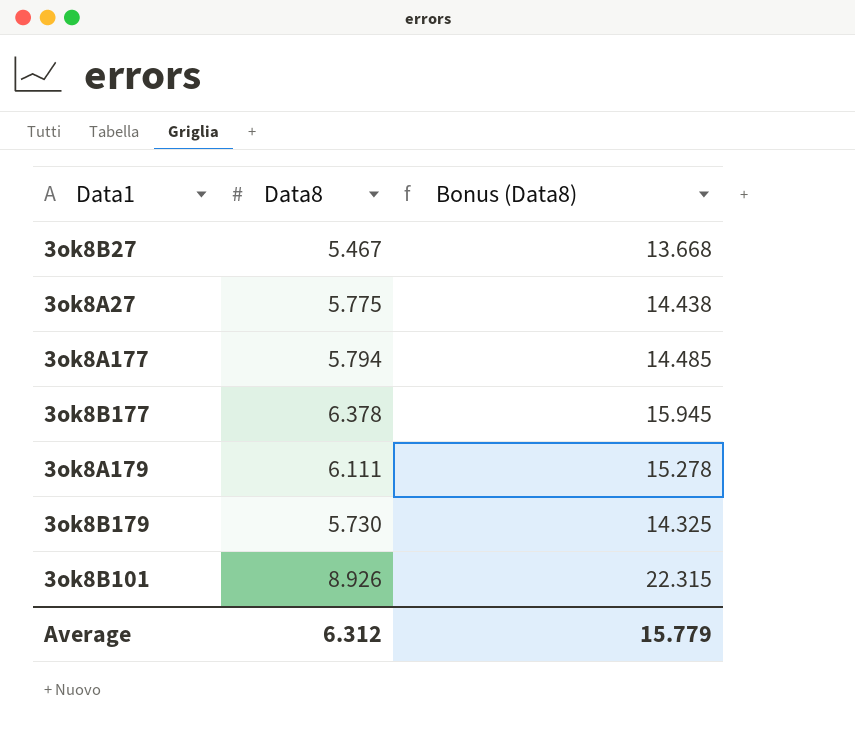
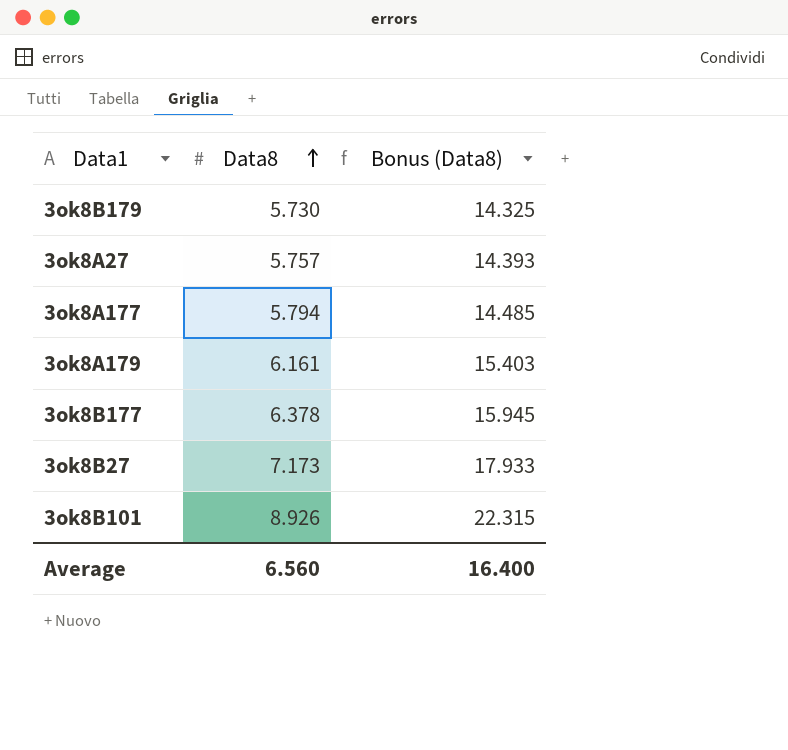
row order: none -> Data8 ascending
3ok8A27 | Data8: 5.775 -> 5.757
3ok8A27 | Bonus (Data8): 14.438 -> 14.393
3ok8A179 | Data8: 6.111 -> 6.161
3ok8A179 | Bonus (Data8): 15.278 -> 15.403
3ok8B27 | Data8: 5.467 -> 7.173
3ok8B27 | Bonus (Data8): 13.668 -> 17.933
Average | Data8: 6.312 -> 6.560
Average | Bonus (Data8): 15.779 -> 16.400

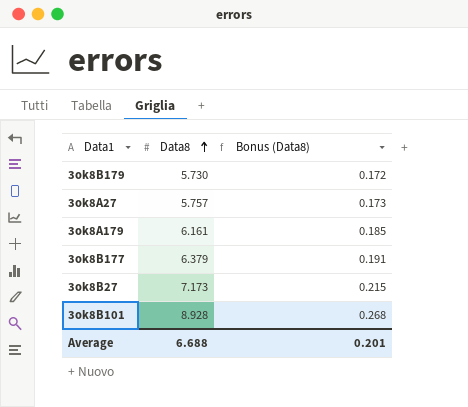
column Bonus (Data8) | formula: [Data8] * 2.5 -> [Data8] * 0.03
row 3ok8A177: 5.794 | 14.485 -> none
3ok8B177 | Data8: 6.378 -> 6.379
3ok8B101 | Data8: 8.926 -> 8.928
Average | Data8: 6.560 -> 6.688
Average | Bonus (Data8): 16.400 -> 0.201

